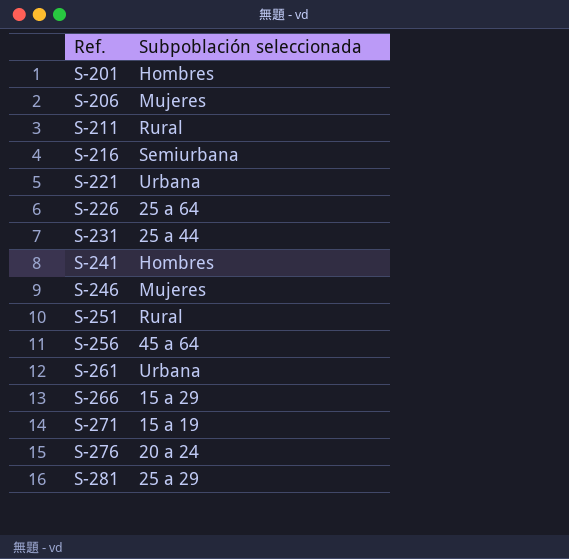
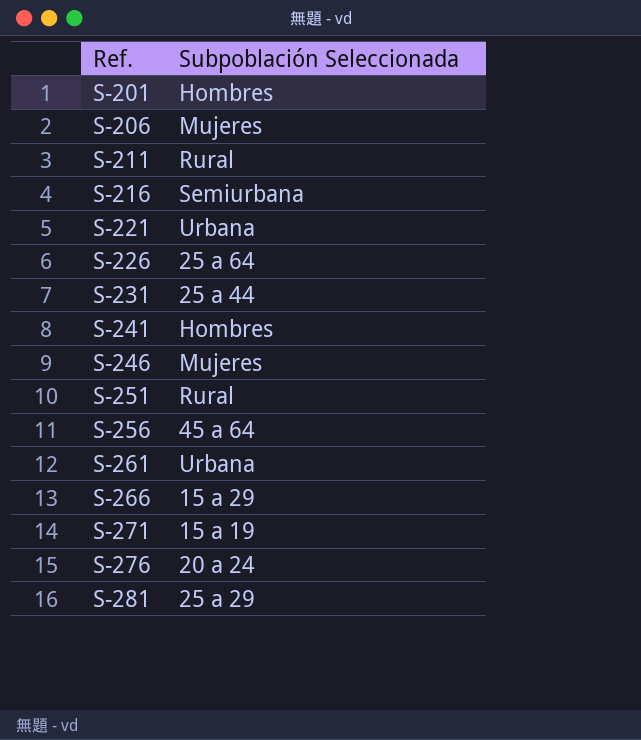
column name: Subpoblación seleccionada -> Subpoblación Seleccionada

